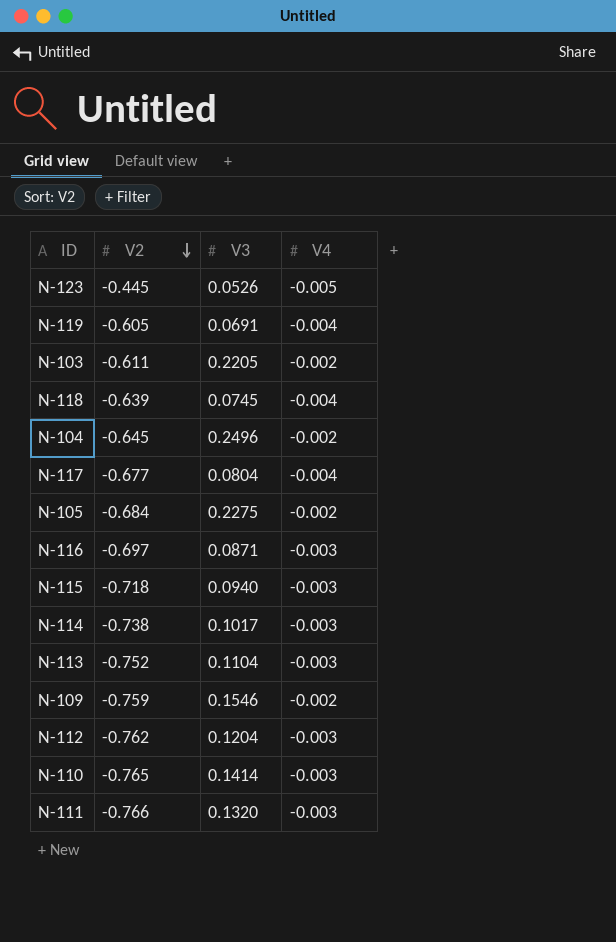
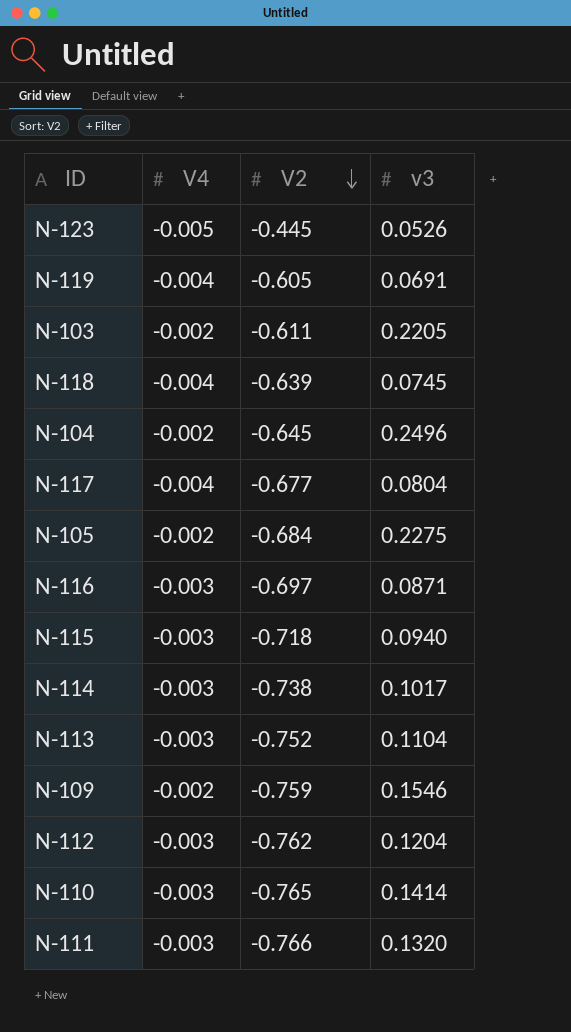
column V4 | position: 4 -> 2
column name: V3 -> v3

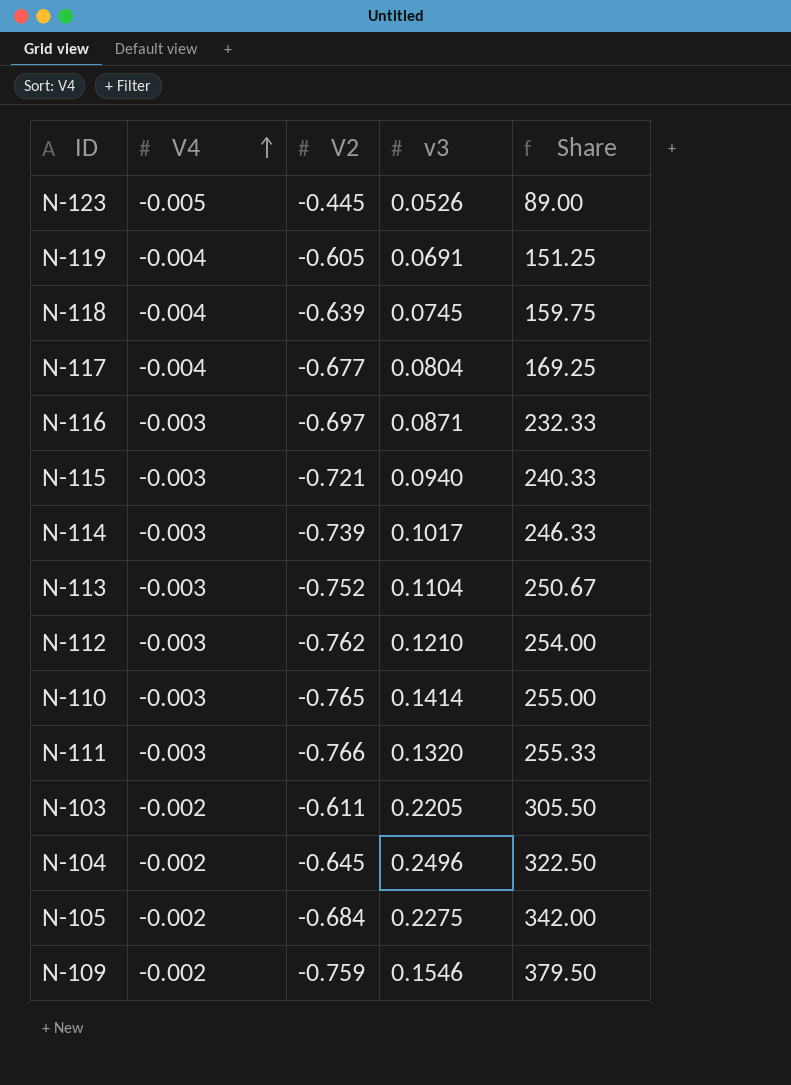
row order: V2 descending -> V4 ascending
column Share | formula: none -> [V2] / [V4]
N-115 | V2: -0.718 -> -0.721
N-114 | V2: -0.738 -> -0.739
N-112 | v3: 0.1204 -> 0.1210

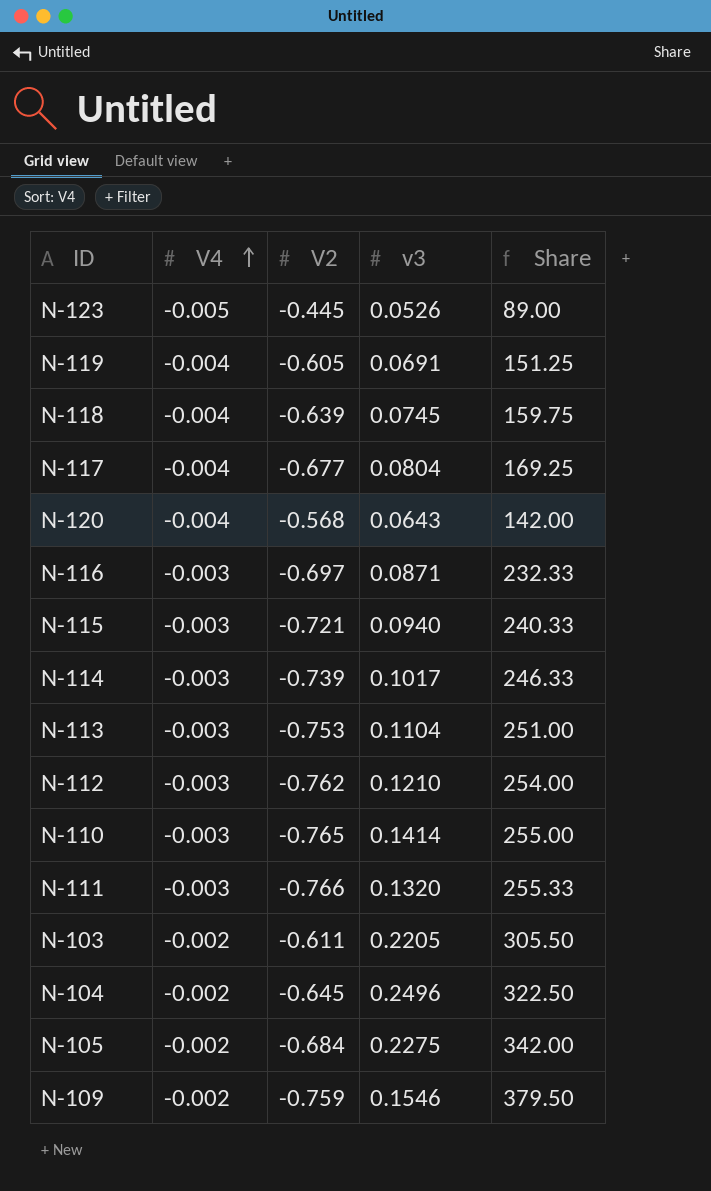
row N-120: none -> -0.004 | -0.568 | 0.0643 | 142.00
N-113 | V2: -0.752 -> -0.753
N-113 | Share: 250.67 -> 251.00

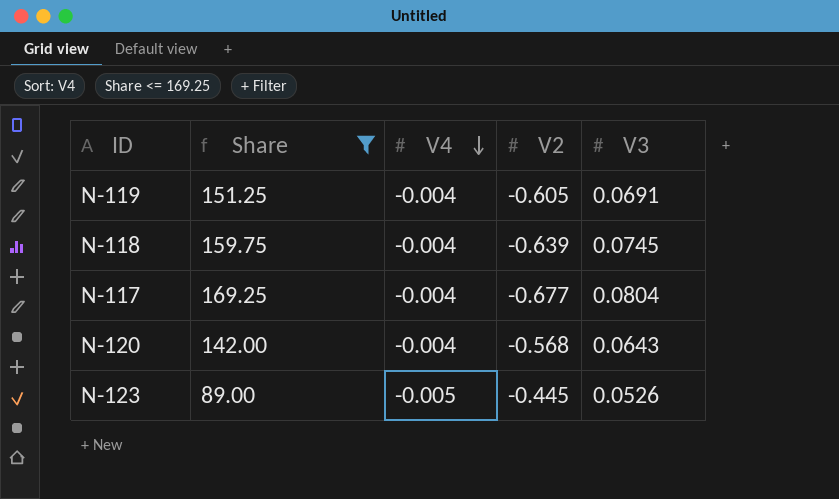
filter: none -> Share <= 169.25
row order: V4 ascending -> V4 descending
column Share | position: 5 -> 2
column name: v3 -> V3

